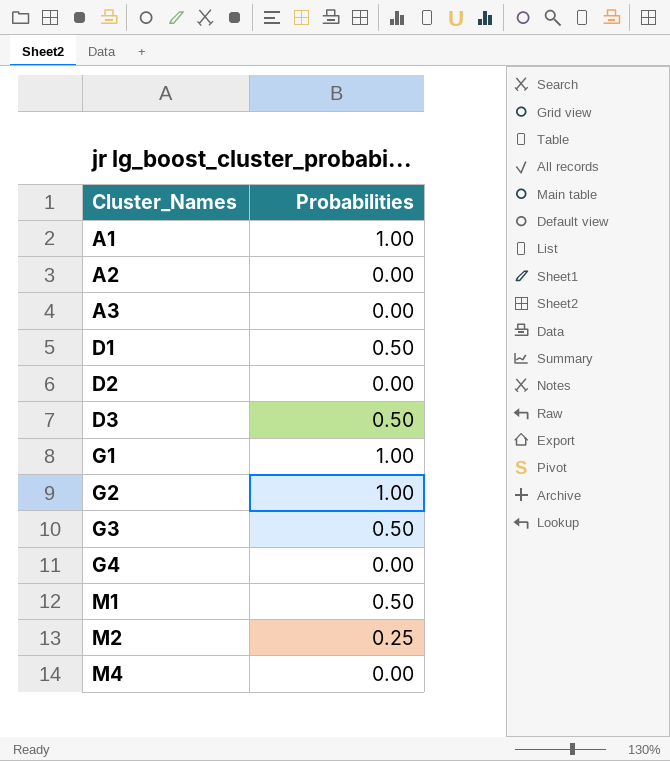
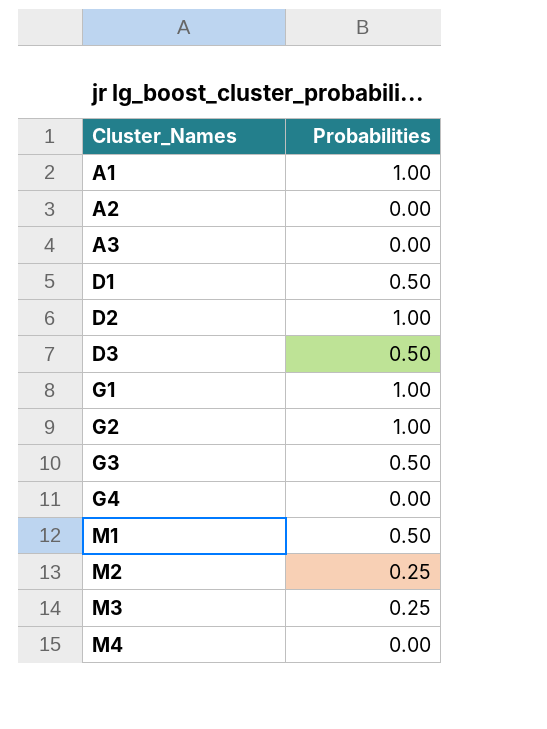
D2 | Probabilities: 0.00 -> 1.00
row M3: none -> 0.25

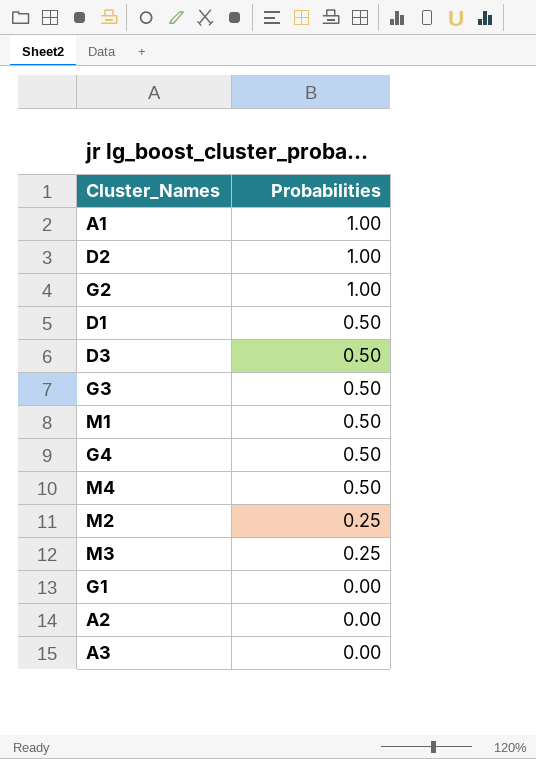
row order: Cluster_Names ascending -> Probabilities descending
G4 | Probabilities: 0.00 -> 0.50
M4 | Probabilities: 0.00 -> 0.50
G1 | Probabilities: 1.00 -> 0.00

